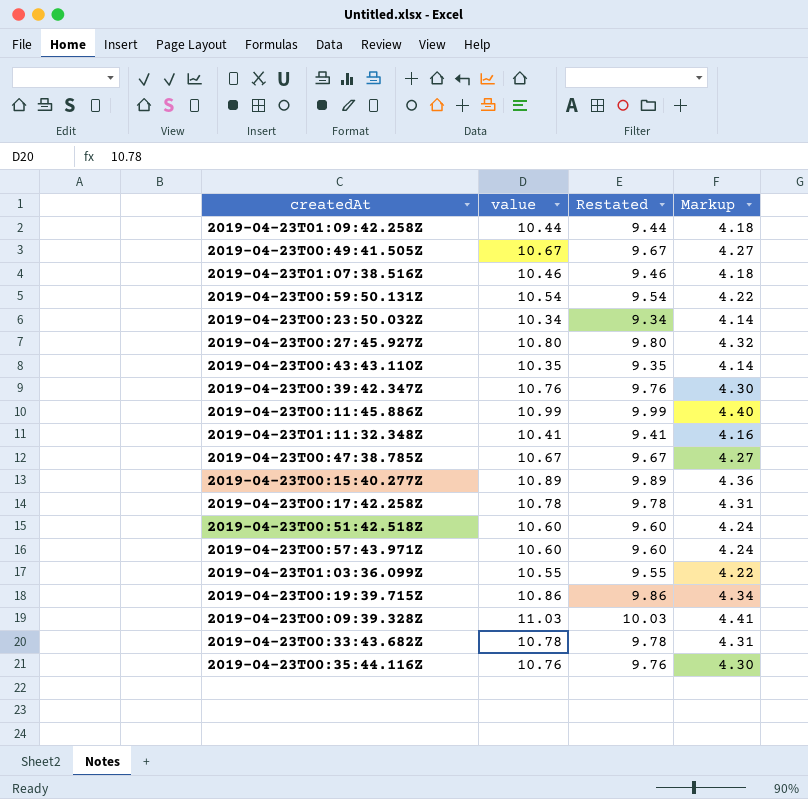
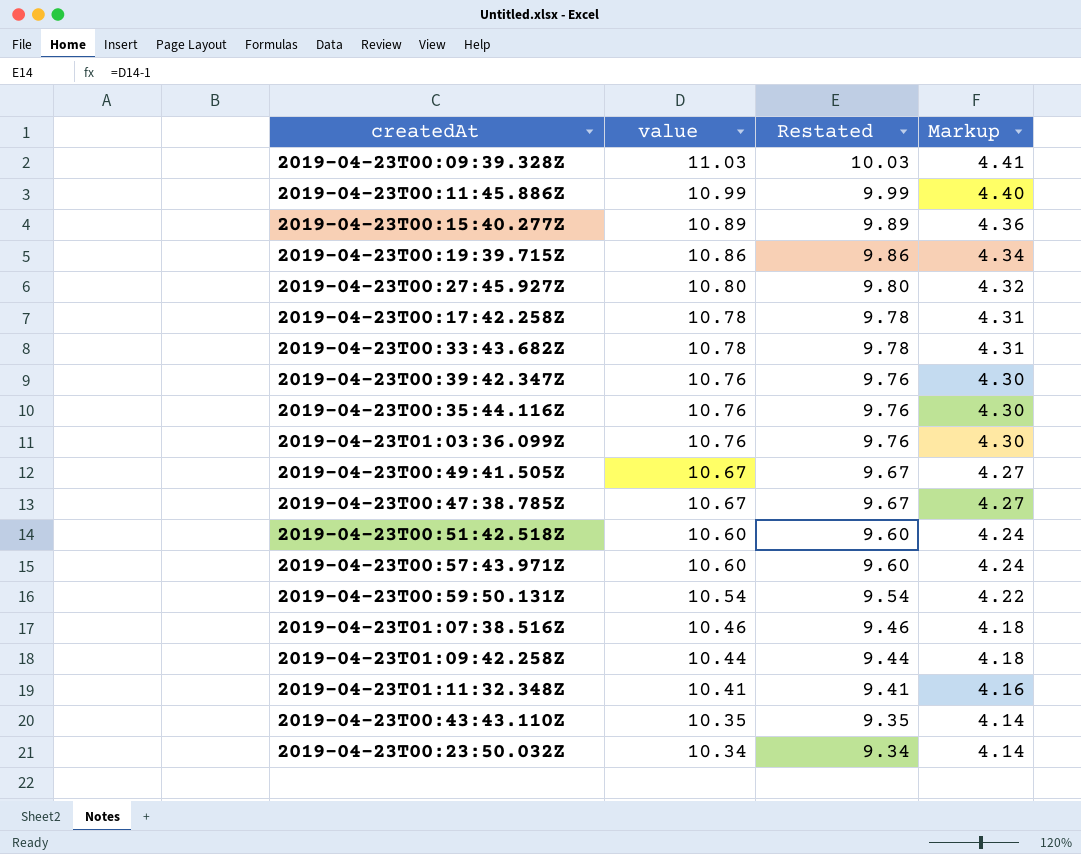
row order: none -> value descending
2019-04-23T01:03:36.099Z | value: 10.55 -> 10.76
2019-04-23T01:03:36.099Z | Restated: 9.55 -> 9.76
2019-04-23T01:03:36.099Z | Markup: 4.22 -> 4.30

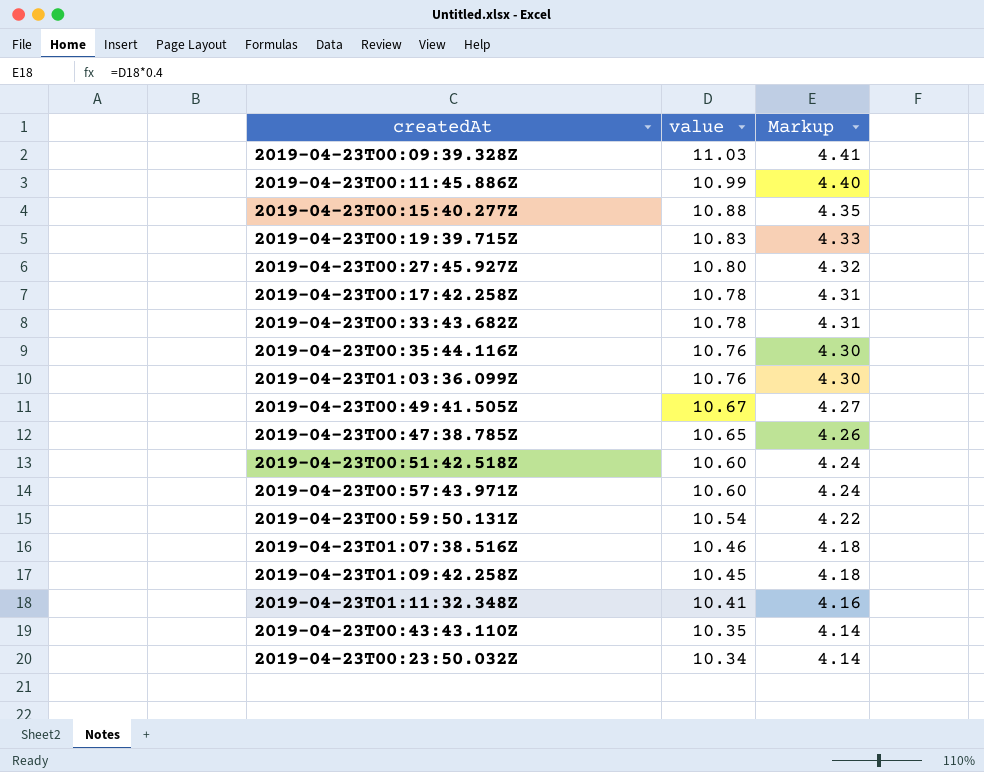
column Restated | formula: [value] - 1 -> none
row 2019-04-23T00:39:42.347Z: 10.76 | 9.76 | 4.30 -> none
2019-04-23T00:15:40.277Z | value: 10.89 -> 10.88
2019-04-23T00:15:40.277Z | Markup: 4.36 -> 4.35
2019-04-23T00:19:39.715Z | value: 10.86 -> 10.83
2019-04-23T00:19:39.715Z | Markup: 4.34 -> 4.33
2019-04-23T00:47:38.785Z | value: 10.67 -> 10.65
2019-04-23T00:47:38.785Z | Markup: 4.27 -> 4.26
2019-04-23T01:09:42.258Z | value: 10.44 -> 10.45

